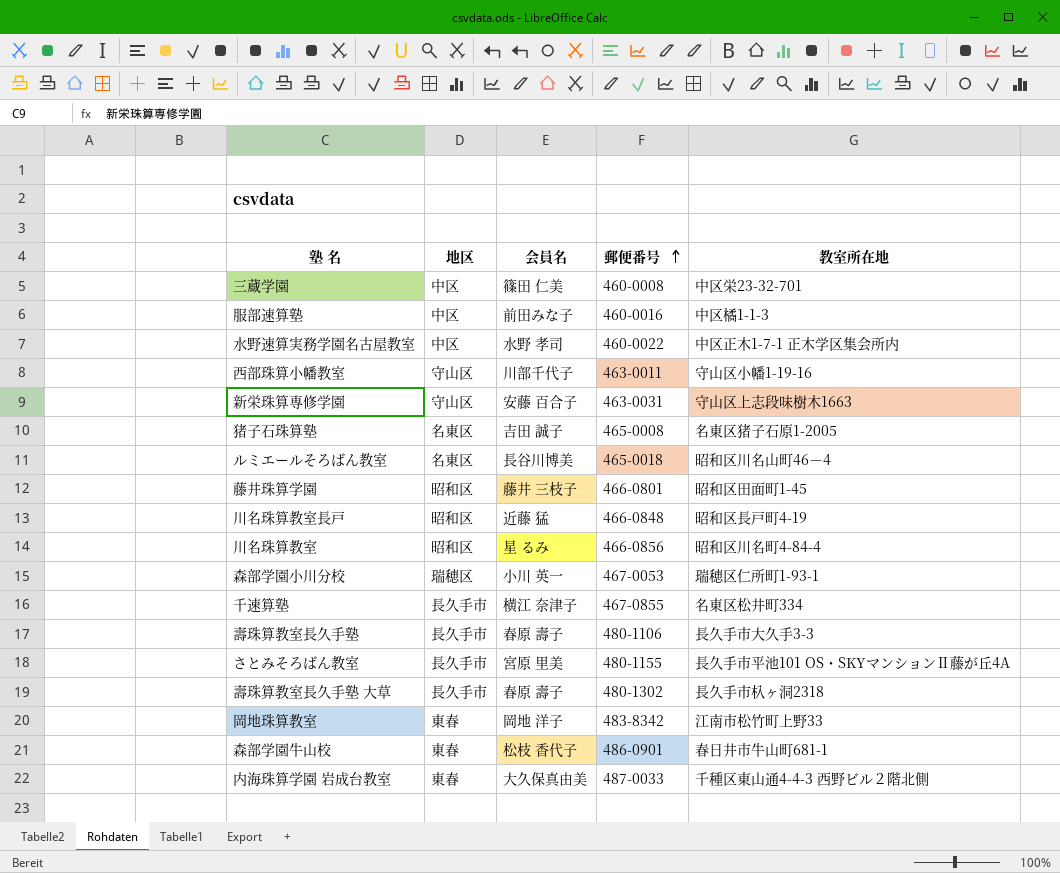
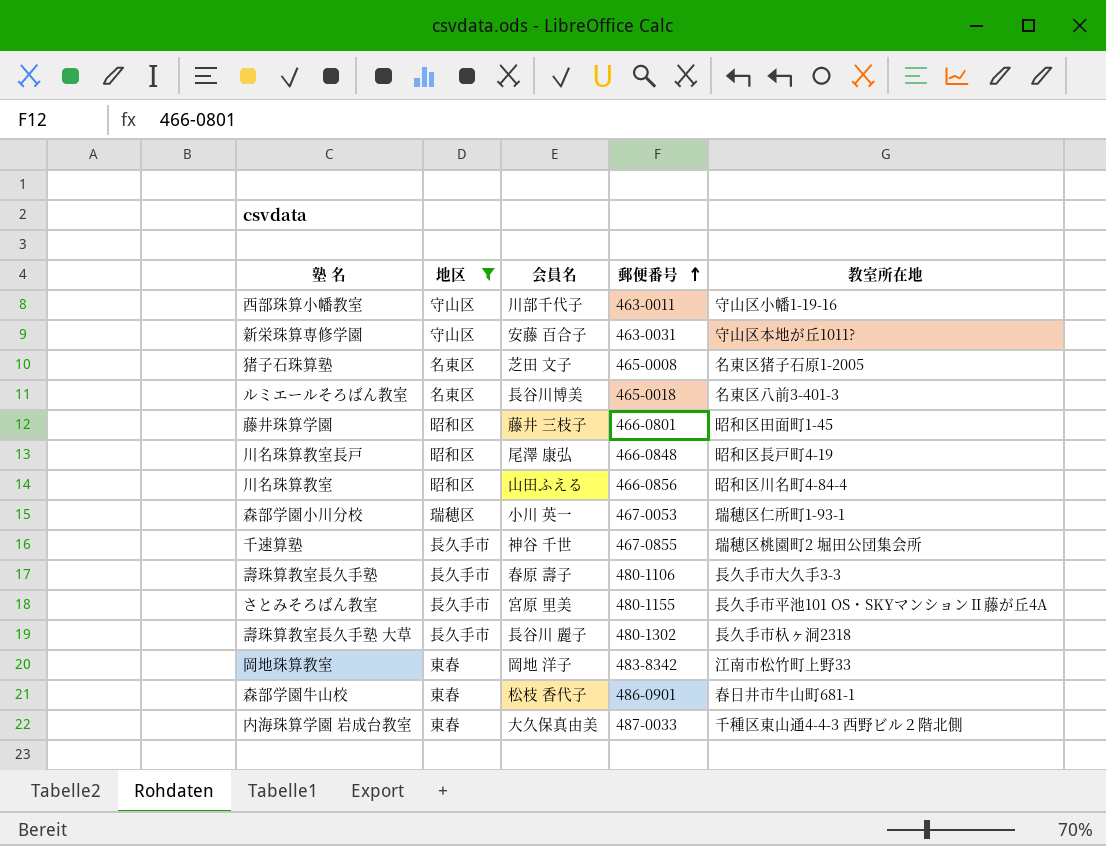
filter: none -> 地区 != 中区
新栄珠算専修学園 | 教室所在地: 守山区上志段味樹木1663 -> 守山区本地が丘1011?
猪子石珠算塾 | 会員名: 吉田 誠子 -> 芝田 文子
ルミエールそろばん教室 | 教室所在地: 昭和区川名山町46－4 -> 名東区八前3-401-3
川名珠算教室長戸 | 会員名: 近藤 猛 -> 尾澤 康弘
川名珠算教室 | 会員名: 星 るみ -> 山田ふえる
千速算塾 | 会員名: 横江 奈津子 -> 神谷 千世
千速算塾 | 教室所在地: 名東区松井町334 -> 瑞穂区桃園町2 堀田公団集会所
壽珠算教室長久手塾 大草 | 会員名: 春原 壽子 -> 長谷川 麗子

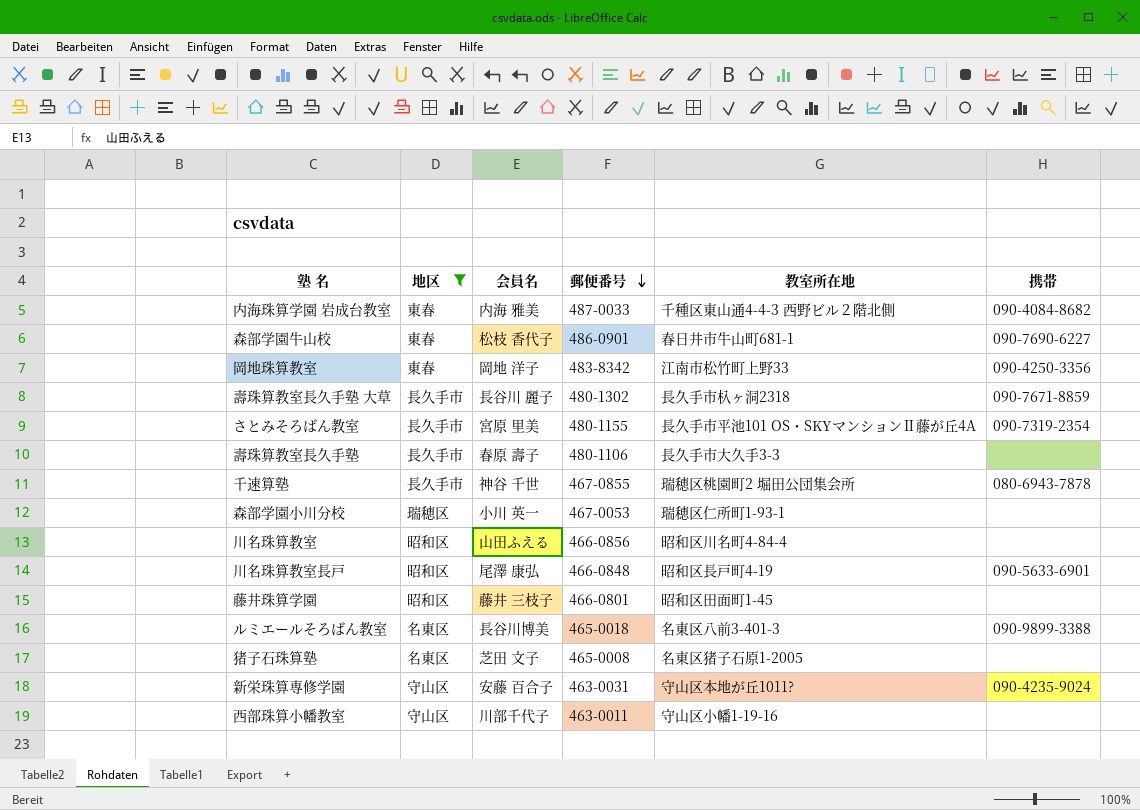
row order: 郵便番号 ascending -> 郵便番号 descending
column 携帯 | position: none -> 6
内海珠算学園 岩成台教室 | 会員名: 大久保真由美 -> 内海 雅美

